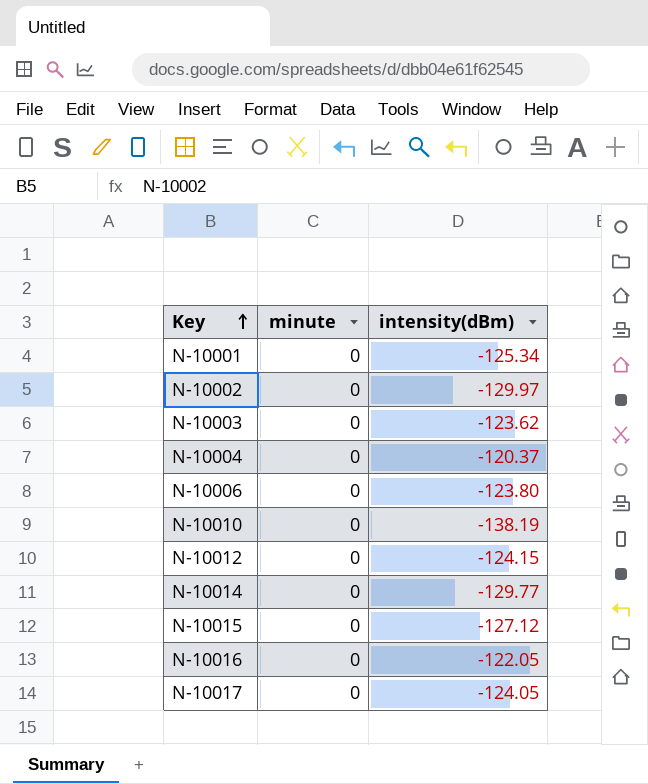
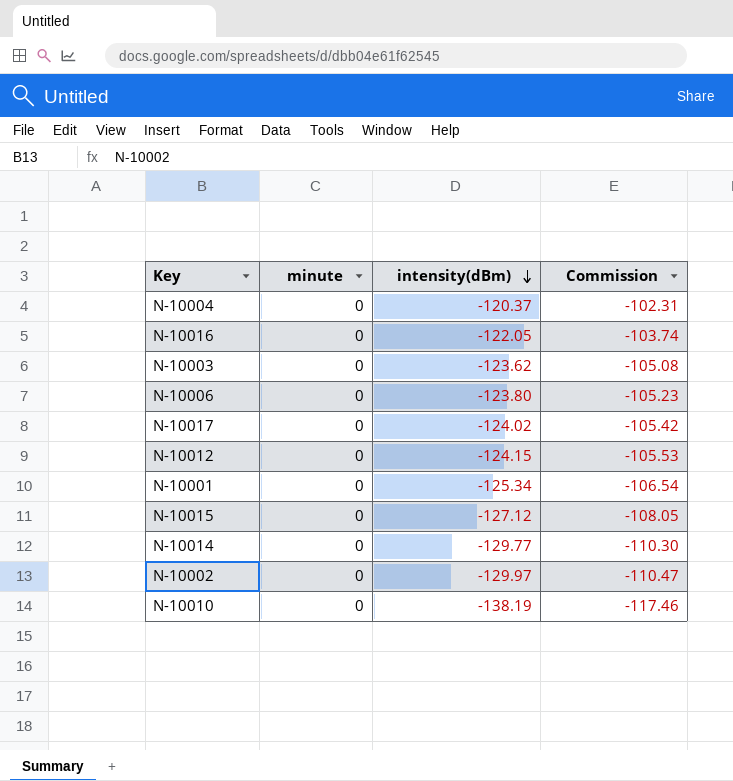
row order: Key ascending -> intensity(dBm) descending
column Commission | formula: none -> [intensity(dBm)] * 0.85
N-10017 | intensity(dBm): -124.05 -> -124.02

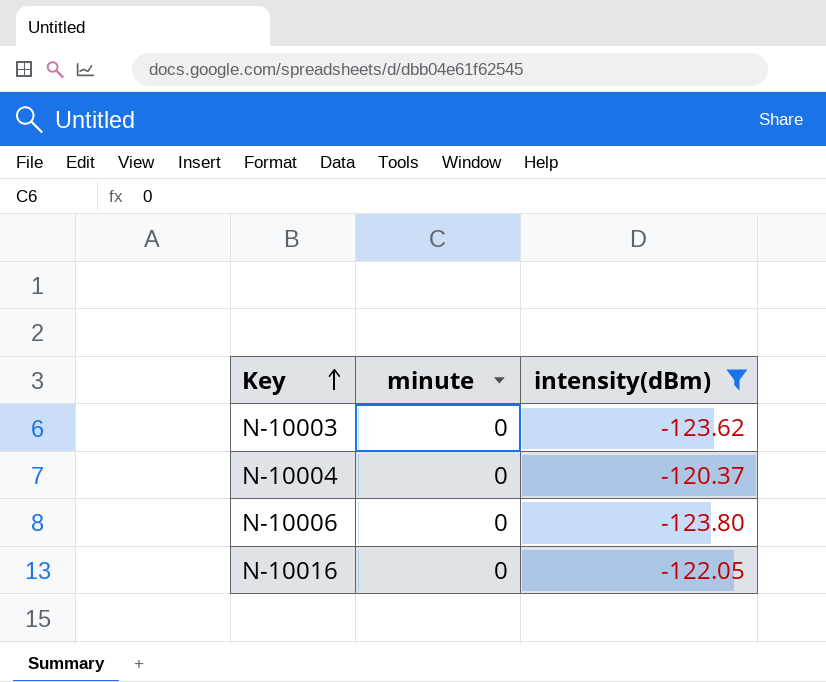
filter: none -> intensity(dBm) >= -123.80
row order: intensity(dBm) descending -> Key ascending
column Commission | formula: [intensity(dBm)] * 0.85 -> none

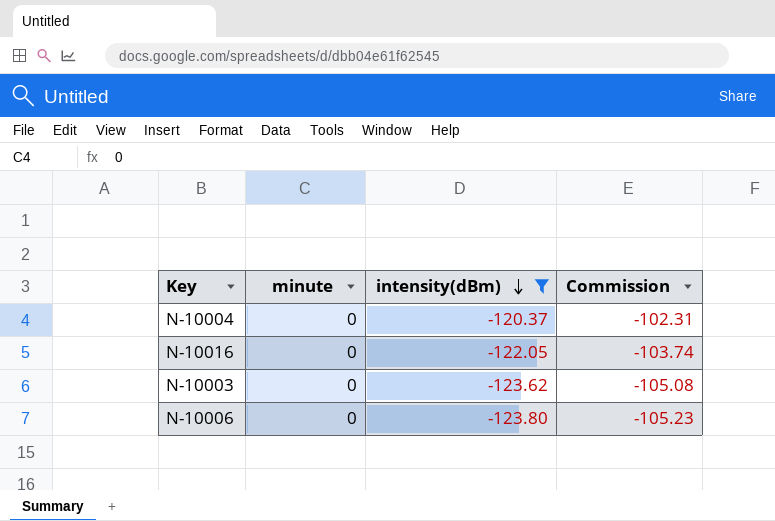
row order: Key ascending -> intensity(dBm) descending
column Commission | formula: none -> [intensity(dBm)] * 0.85

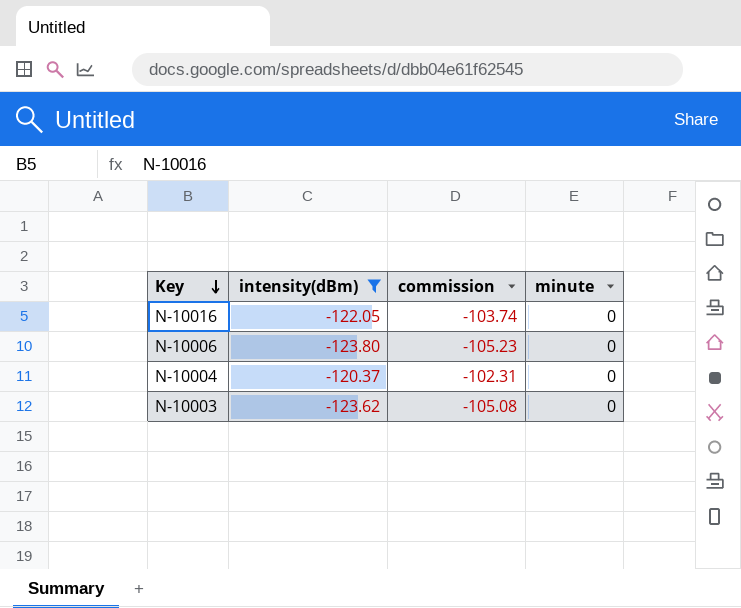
row order: intensity(dBm) descending -> Key descending
column name: Commission -> commission
column minute | position: 2 -> 4

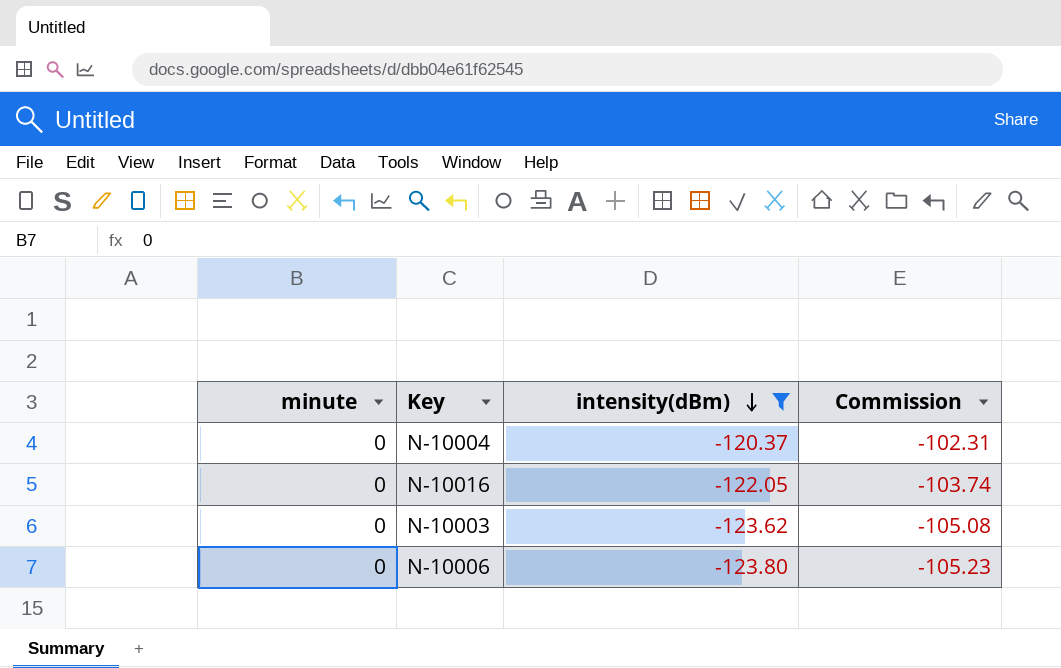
row order: Key descending -> intensity(dBm) descending
column minute | position: 4 -> 1
column name: commission -> Commission

